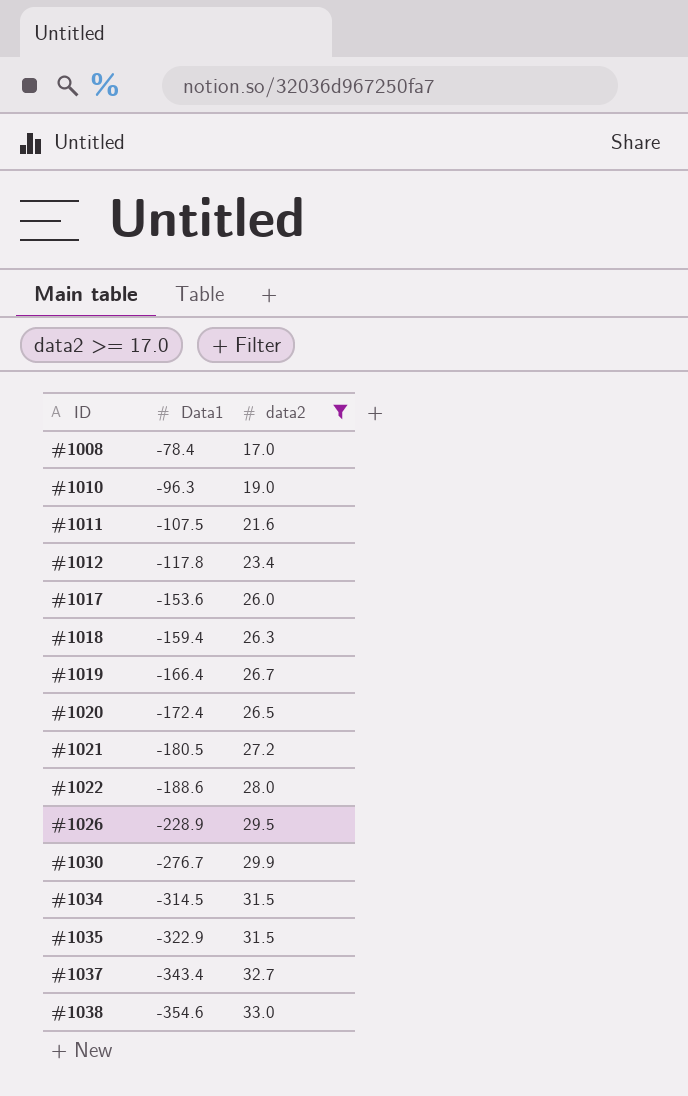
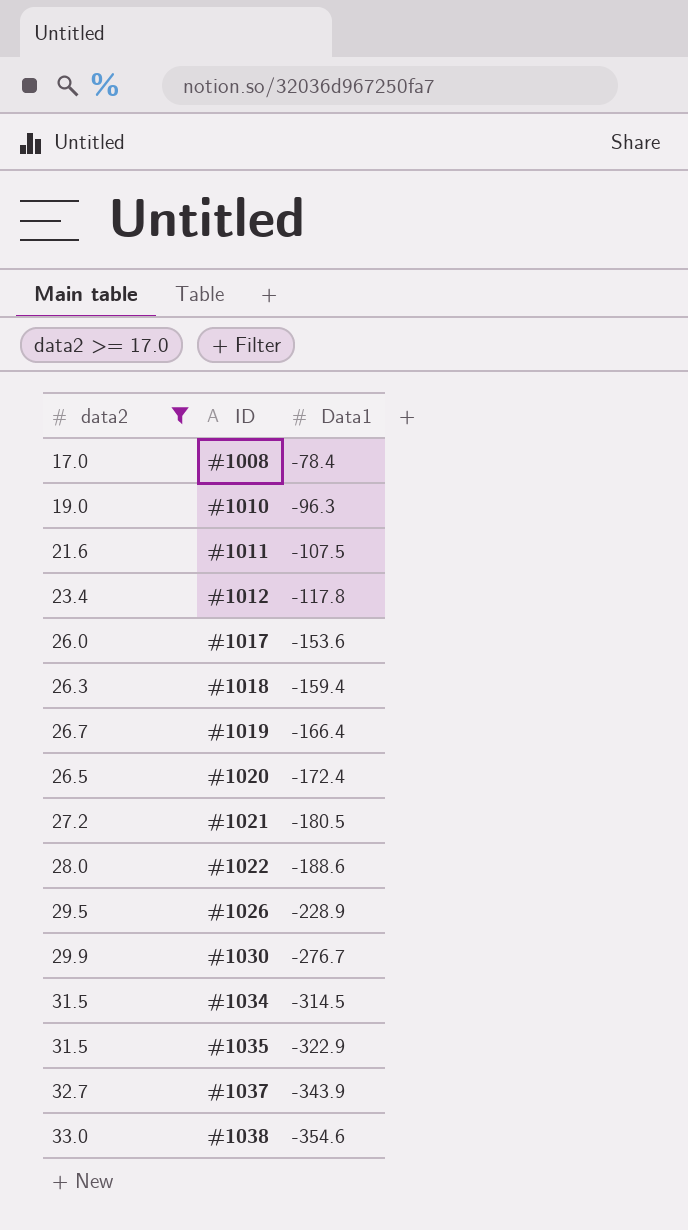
column data2 | position: 3 -> 1
#1037 | Data1: -343.4 -> -343.9

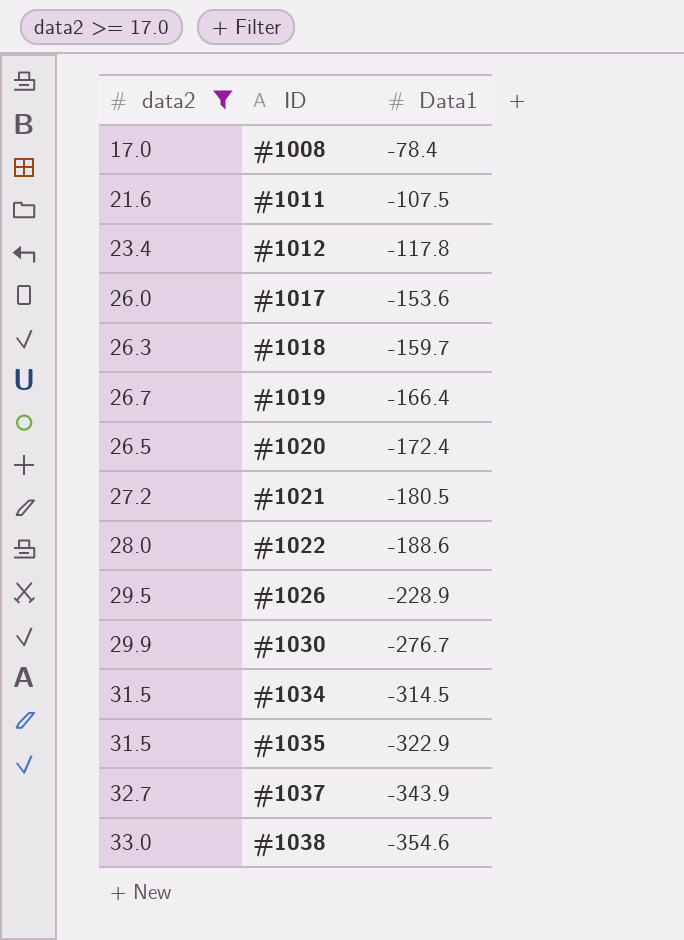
row #1010: 19.0 | -96.3 -> none
#1018 | Data1: -159.4 -> -159.7

